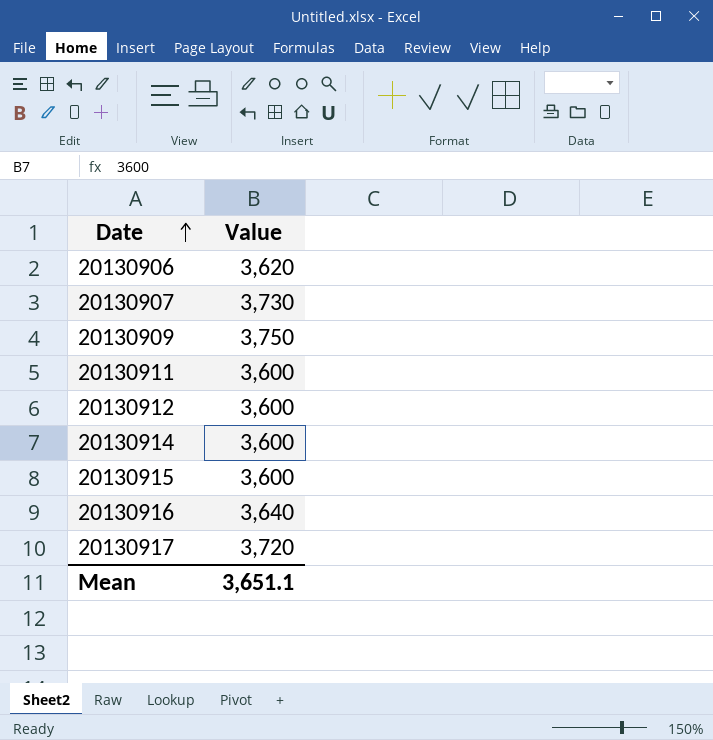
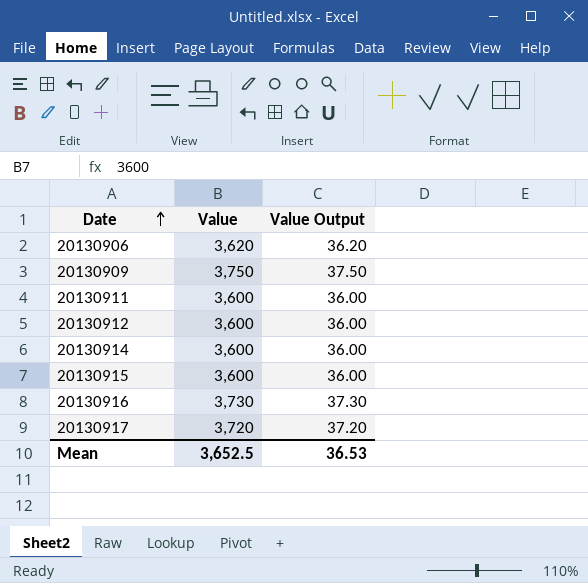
column Value Output | formula: none -> [Value] * 0.01
row 20130907: 3,730 -> none
20130916 | Value: 3,640 -> 3,730
Mean | Value: 3,651.1 -> 3,652.5

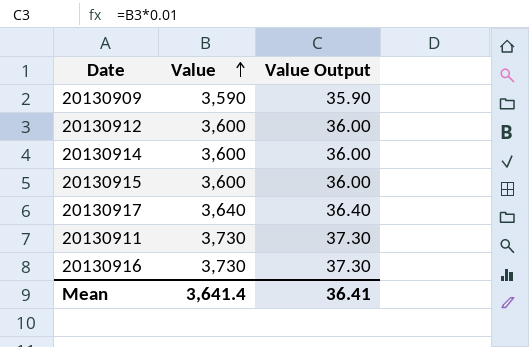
row order: Date ascending -> Value ascending
row 20130906: 3,620 | 36.20 -> none
20130909 | Value: 3,750 -> 3,590
20130909 | Value Output: 37.50 -> 35.90
20130917 | Value: 3,720 -> 3,640
20130917 | Value Output: 37.20 -> 36.40
20130911 | Value: 3,600 -> 3,730
20130911 | Value Output: 36.00 -> 37.30
Mean | Value: 3,652.5 -> 3,641.4
Mean | Value Output: 36.53 -> 36.41

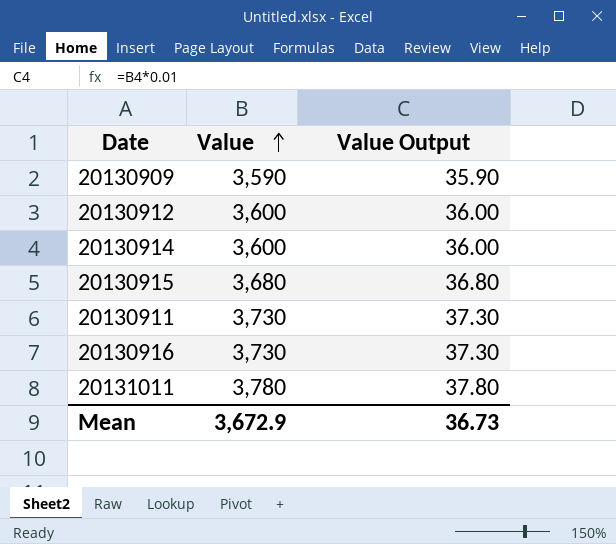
row 20130917: 3,640 | 36.40 -> none
20130915 | Value: 3,600 -> 3,680
20130915 | Value Output: 36.00 -> 36.80
row 20131011: none -> 3,780 | 37.80
Mean | Value: 3,641.4 -> 3,672.9
Mean | Value Output: 36.41 -> 36.73

